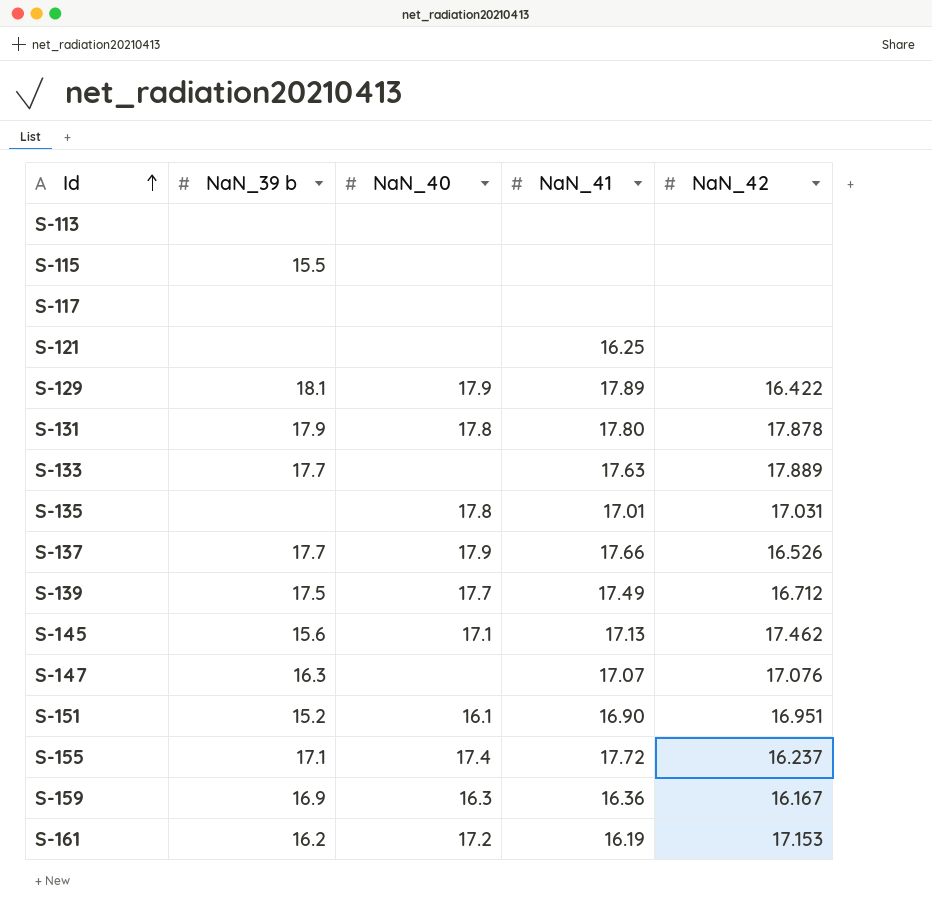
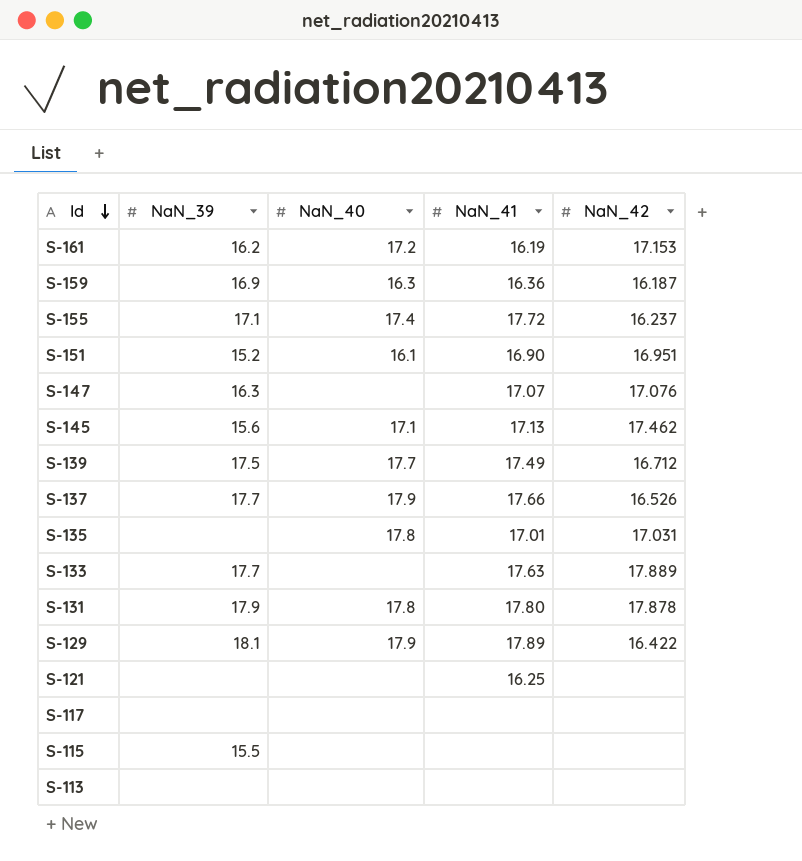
row order: Id ascending -> Id descending
column name: NaN_39 b -> NaN_39
S-159 | NaN_42: 16.167 -> 16.187

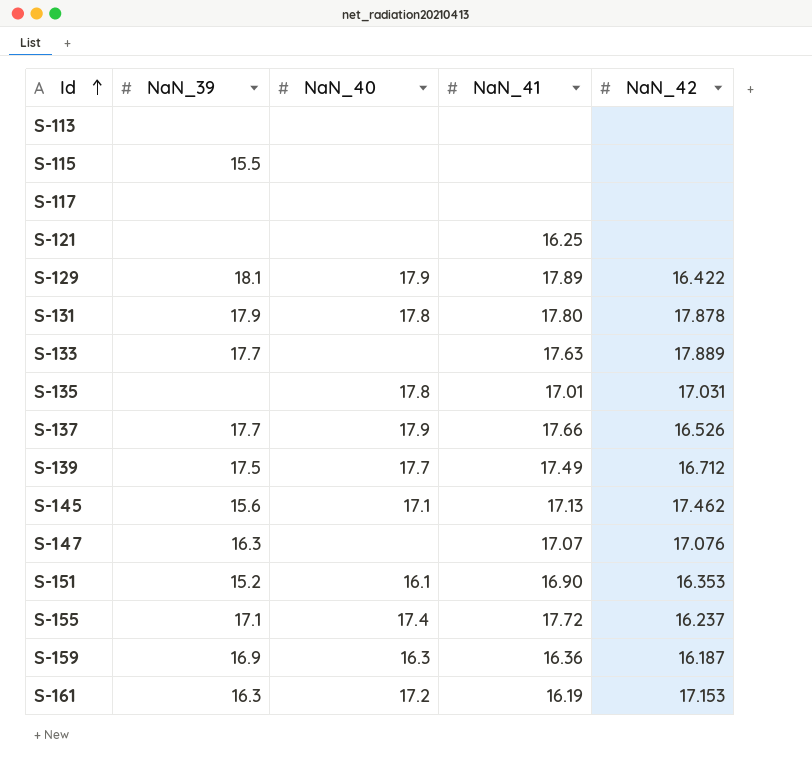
row order: Id descending -> Id ascending
S-151 | NaN_42: 16.951 -> 16.353
S-161 | NaN_39: 16.2 -> 16.3

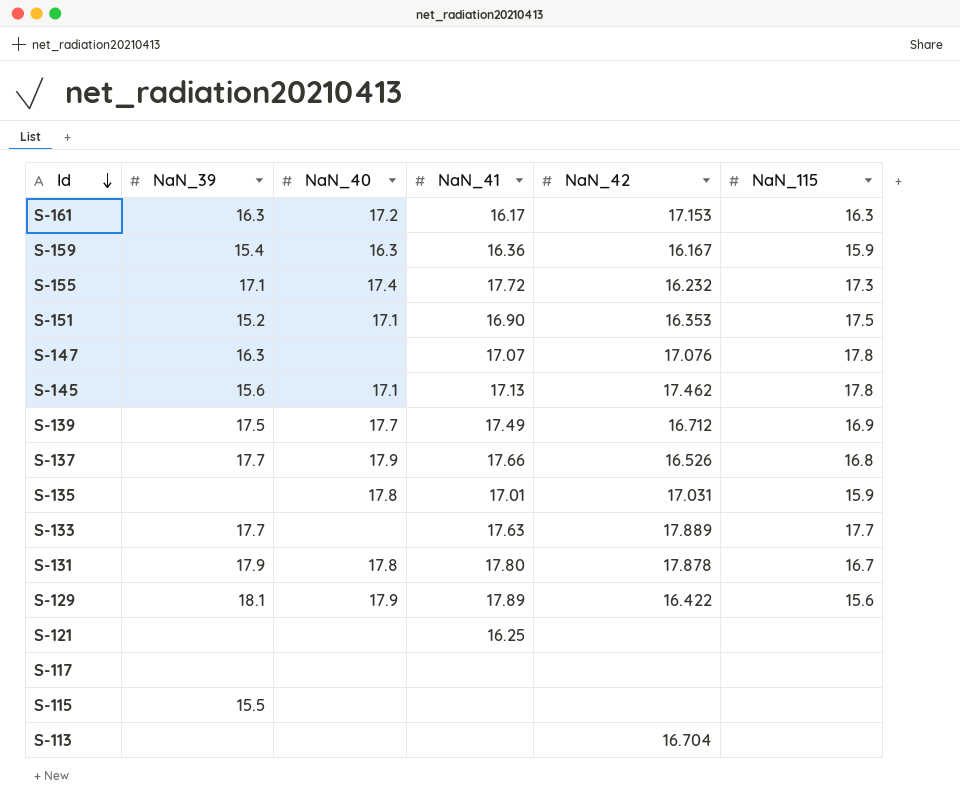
row order: Id ascending -> Id descending
column NaN_115 | position: none -> 6
S-161 | NaN_41: 16.19 -> 16.17
S-159 | NaN_39: 16.9 -> 15.4
S-159 | NaN_42: 16.187 -> 16.167
S-155 | NaN_42: 16.237 -> 16.232
S-151 | NaN_40: 16.1 -> 17.1
S-113 | NaN_42: none -> 16.704

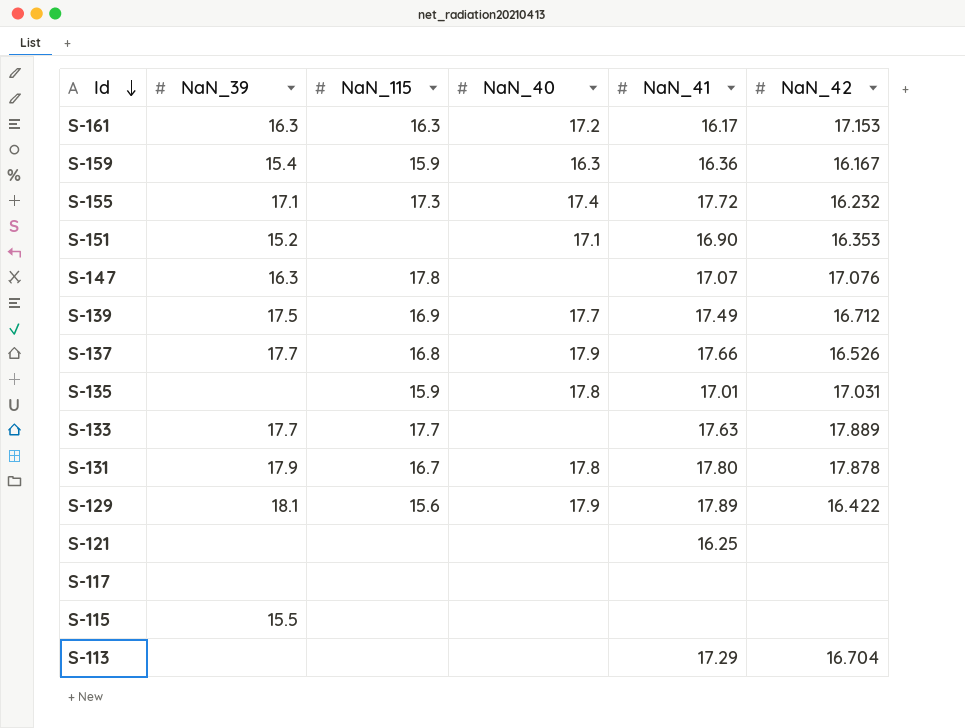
column NaN_115 | position: 6 -> 3
row S-145: 15.6 | 17.1 | 17.13 | 17.462 | 17.8 -> none
S-151 | NaN_115: 17.5 -> none
S-113 | NaN_41: none -> 17.29

